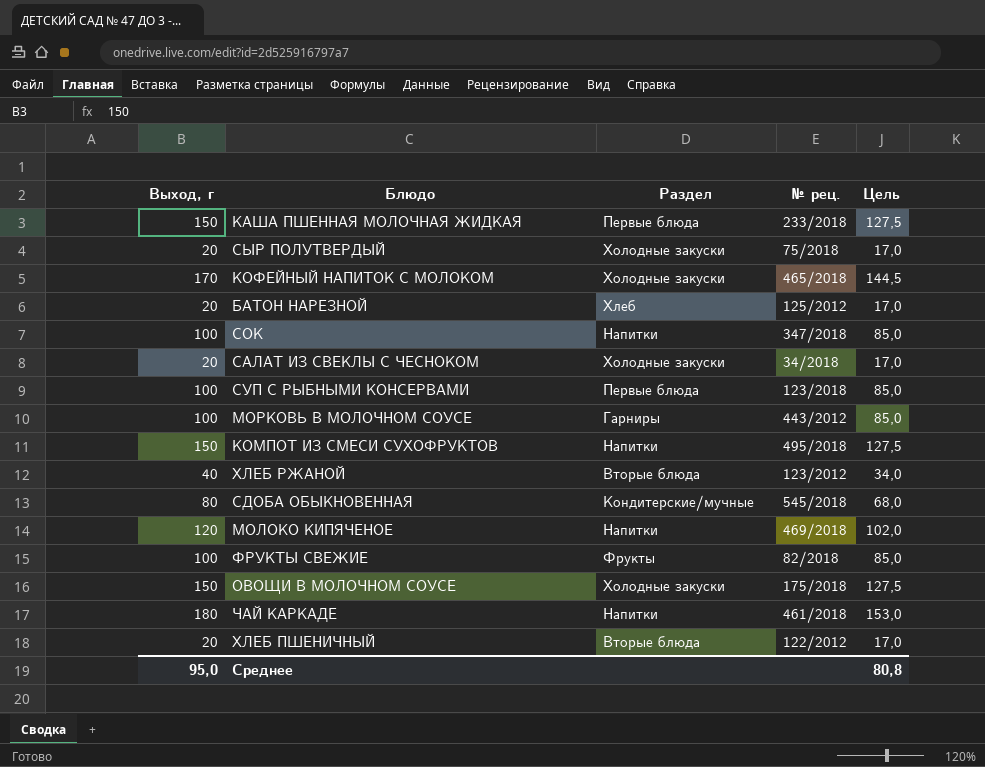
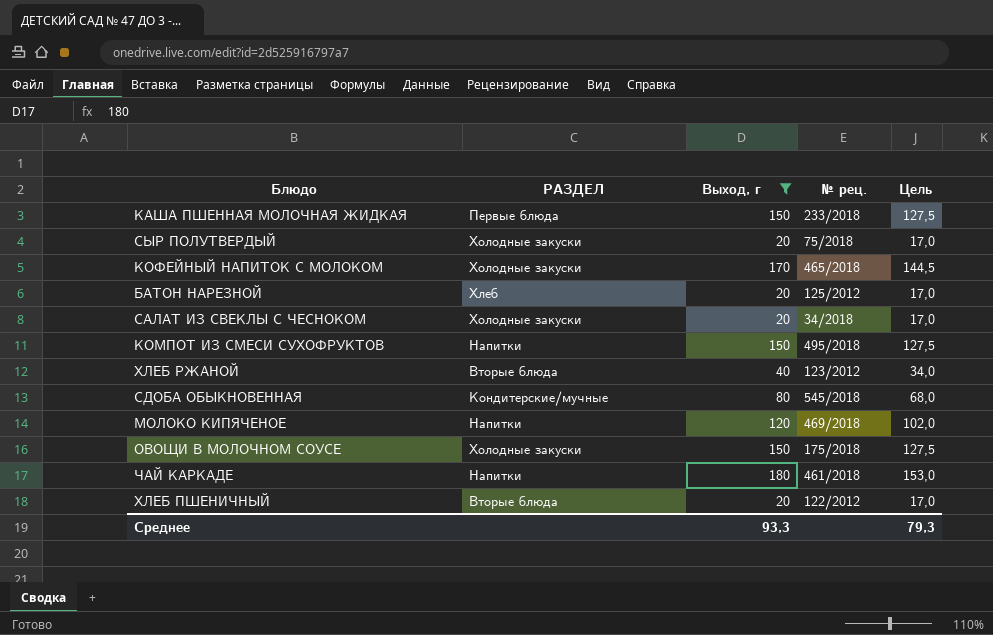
filter: none -> Выход, г != 100
column name: Раздел -> РАЗДЕЛ
column Выход, г | position: 1 -> 3
Среднее | Выход, г: 95,0 -> 93,3
Среднее | Цель: 80,8 -> 79,3

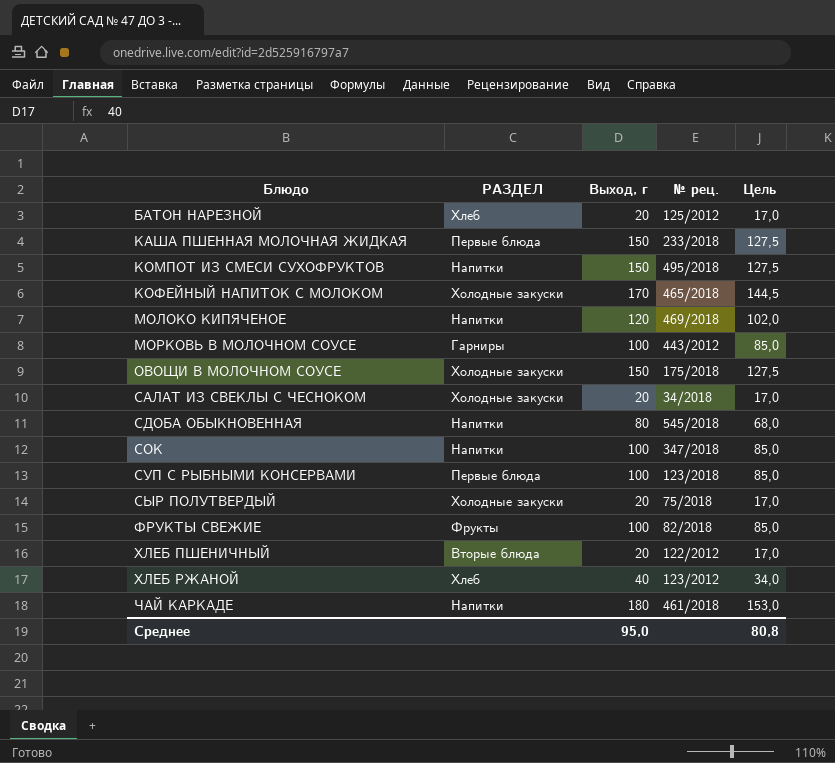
filter: Выход, г != 100 -> none
row order: none -> Блюдо ascending
СДОБА ОБЫКНОВЕННАЯ | РАЗДЕЛ: Кондитерские/мучные -> Напитки
ХЛЕБ РЖАНОЙ | РАЗДЕЛ: Вторые блюда -> Хлеб
Среднее | Выход, г: 93,3 -> 95,0
Среднее | Цель: 79,3 -> 80,8

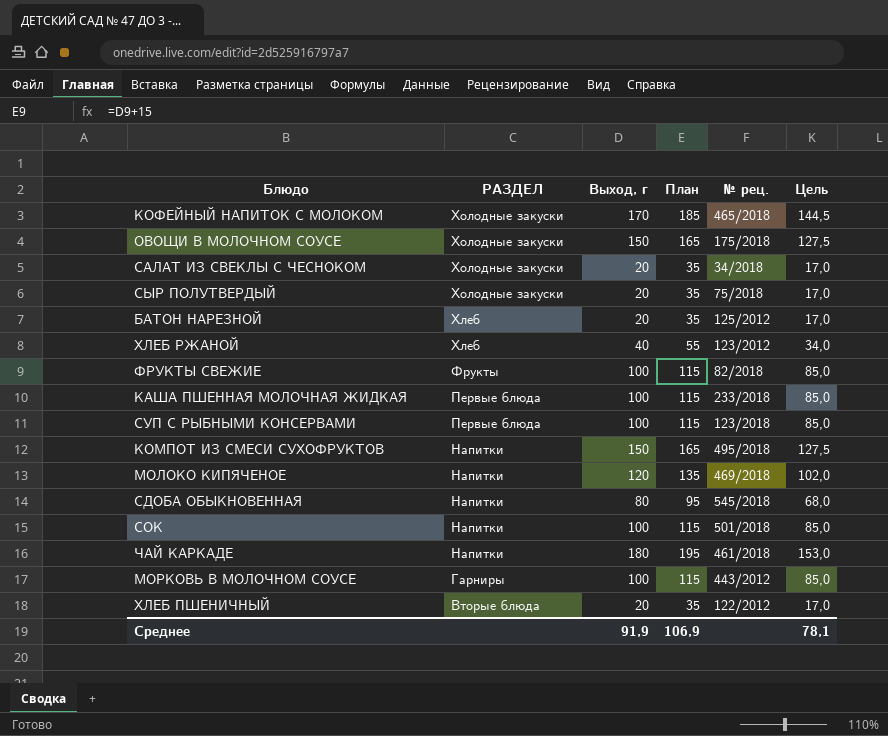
row order: Блюдо ascending -> РАЗДЕЛ descending
column План | formula: none -> [Выход, г] + 15
КАША ПШЕННАЯ МОЛОЧНАЯ ЖИДКАЯ | Выход, г: 150 -> 100
КАША ПШЕННАЯ МОЛОЧНАЯ ЖИДКАЯ | Цель: 127,5 -> 85,0
СОК | № рец.: 347/2018 -> 501/2018
Среднее | Выход, г: 95,0 -> 91,9
Среднее | Цель: 80,8 -> 78,1

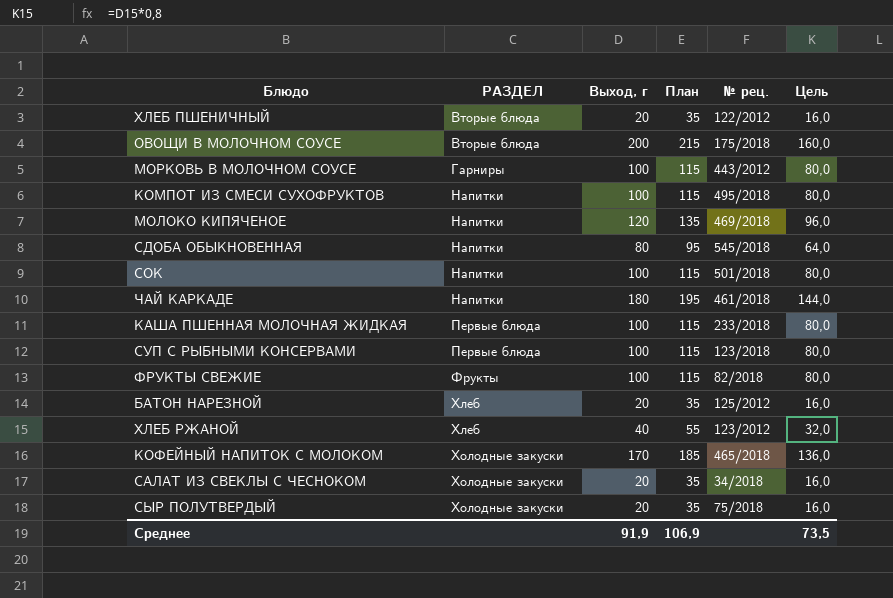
row order: РАЗДЕЛ descending -> РАЗДЕЛ ascending
column Цель | formula: [Выход, г] * 0,85 -> [Выход, г] * 0,8
ОВОЩИ В МОЛОЧНОМ СОУСЕ | РАЗДЕЛ: Холодные закуски -> Вторые блюда
ОВОЩИ В МОЛОЧНОМ СОУСЕ | Выход, г: 150 -> 200
ОВОЩИ В МОЛОЧНОМ СОУСЕ | План: 165 -> 215
КОМПОТ ИЗ СМЕСИ СУХОФРУКТОВ | Выход, г: 150 -> 100
КОМПОТ ИЗ СМЕСИ СУХОФРУКТОВ | План: 165 -> 115
Среднее | Цель: 78,1 -> 73,5

